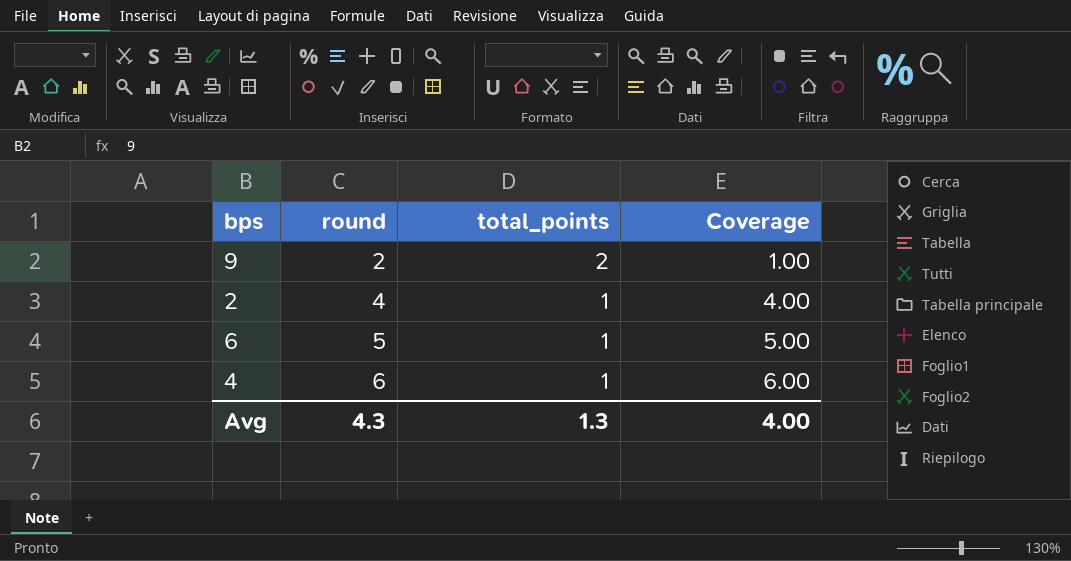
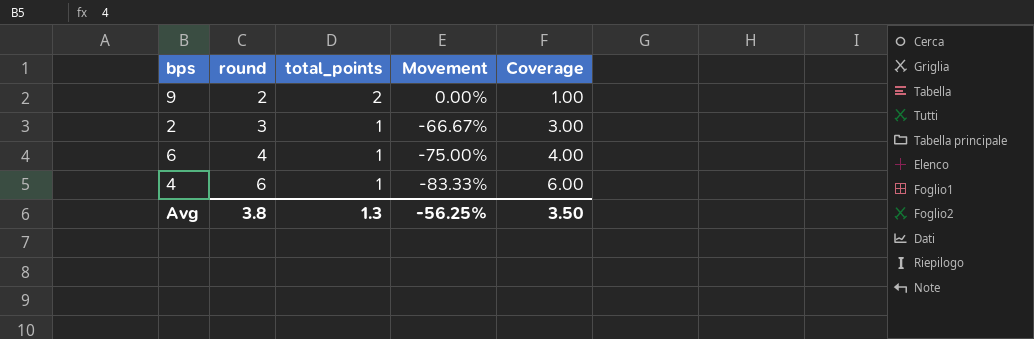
column Movement | formula: none -> ([total_points] - [round]) / [round]
2 | round: 4 -> 3
2 | Coverage: 4.00 -> 3.00
6 | round: 5 -> 4
6 | Coverage: 5.00 -> 4.00
Avg | round: 4.3 -> 3.8
Avg | Coverage: 4.00 -> 3.50

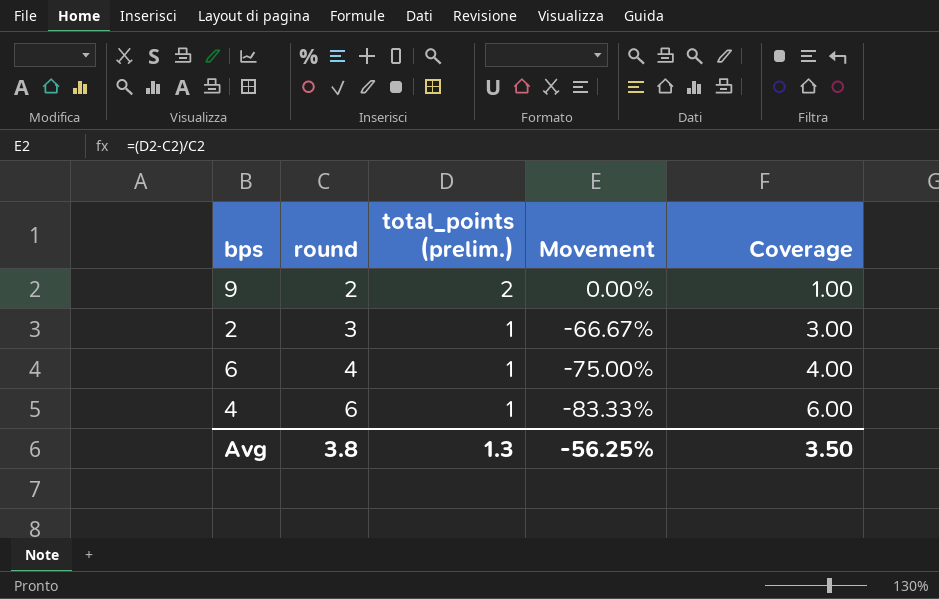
column name: total_points -> total_points (prelim.)

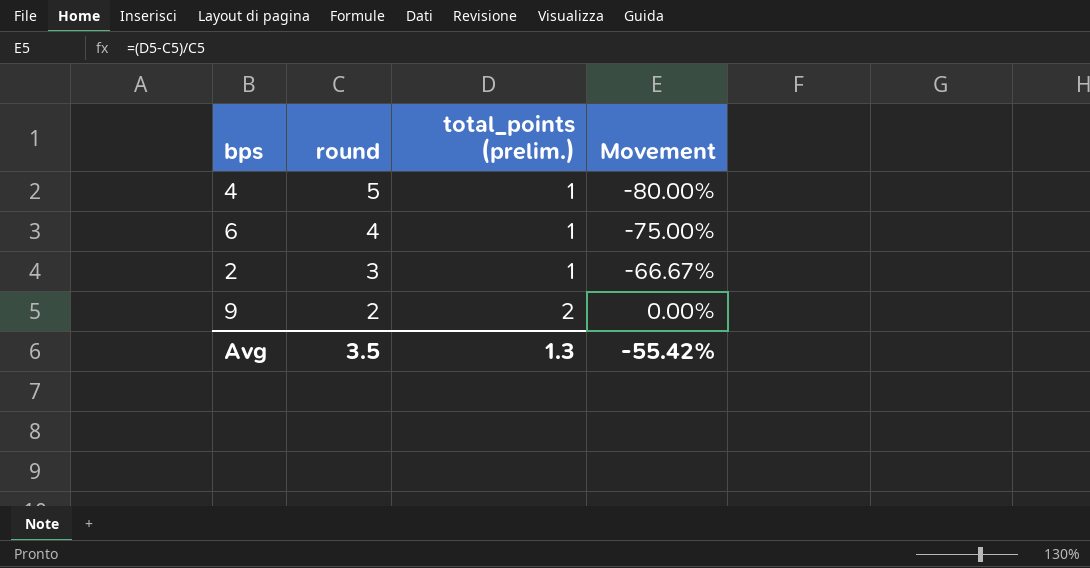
row order: round ascending -> round descending
column Coverage | formula: [round] / [total_points (prelim.)] -> none
4 | round: 6 -> 5
4 | Movement: -83.33% -> -80.00%
Avg | round: 3.8 -> 3.5
Avg | Movement: -56.25% -> -55.42%

